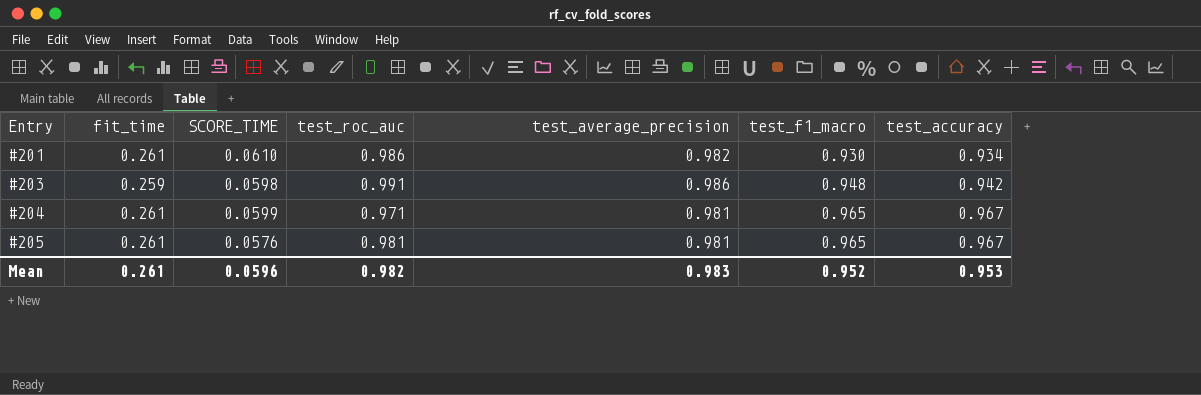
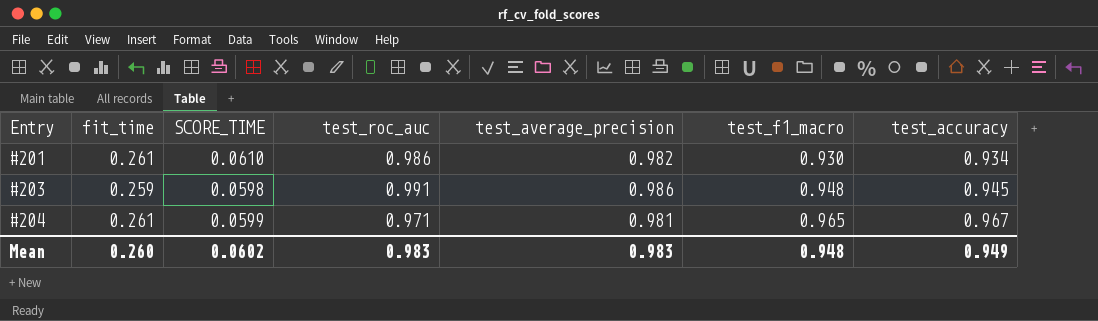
row #205: 0.261 | 0.0576 | 0.981 | 0.981 | 0.965 | 0.967 -> none
#203 | test_accuracy: 0.942 -> 0.945
Mean | fit_time: 0.261 -> 0.260
Mean | SCORE_TIME: 0.0596 -> 0.0602
Mean | test_roc_auc: 0.982 -> 0.983
Mean | test_f1_macro: 0.952 -> 0.948
Mean | test_accuracy: 0.953 -> 0.949

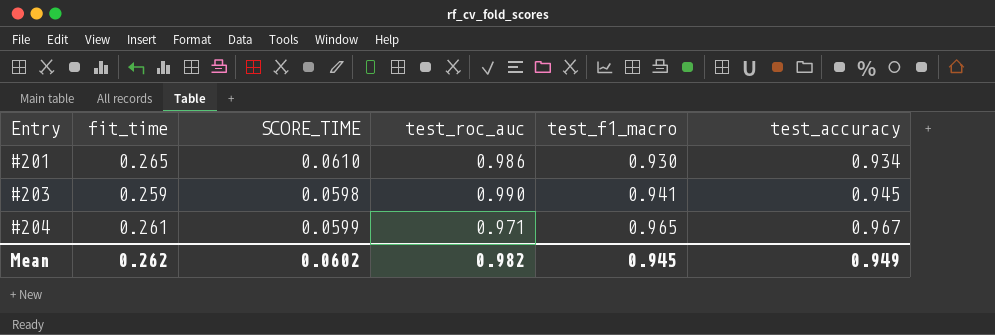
column test_average_precision | position: 5 -> none
#201 | fit_time: 0.261 -> 0.265
#203 | test_roc_auc: 0.991 -> 0.990
#203 | test_f1_macro: 0.948 -> 0.941
Mean | fit_time: 0.260 -> 0.262
Mean | test_roc_auc: 0.983 -> 0.982
Mean | test_f1_macro: 0.948 -> 0.945

